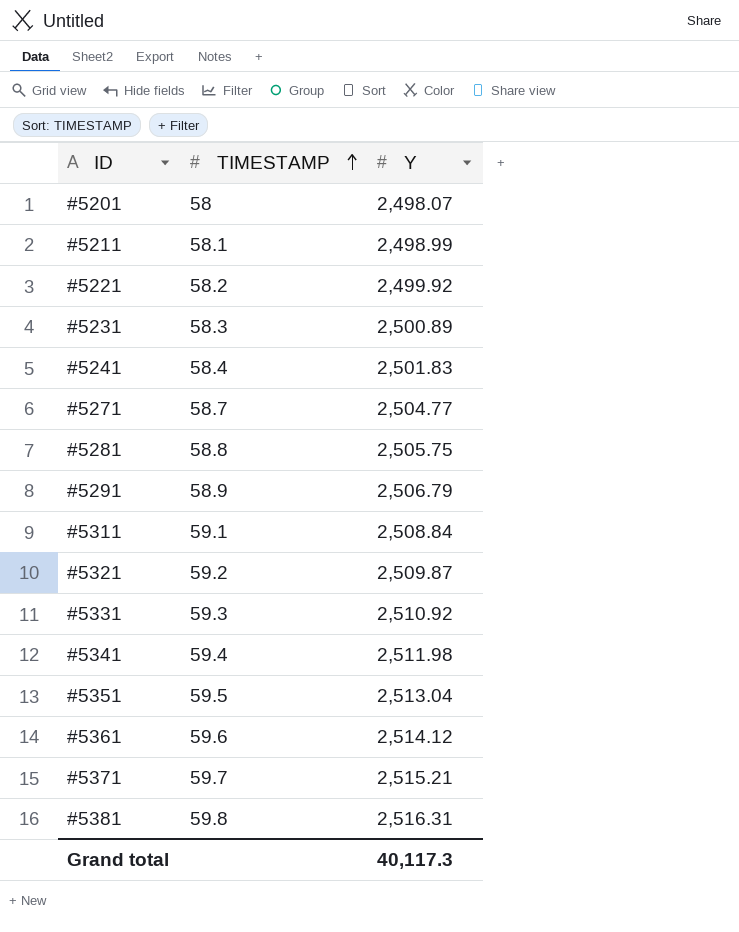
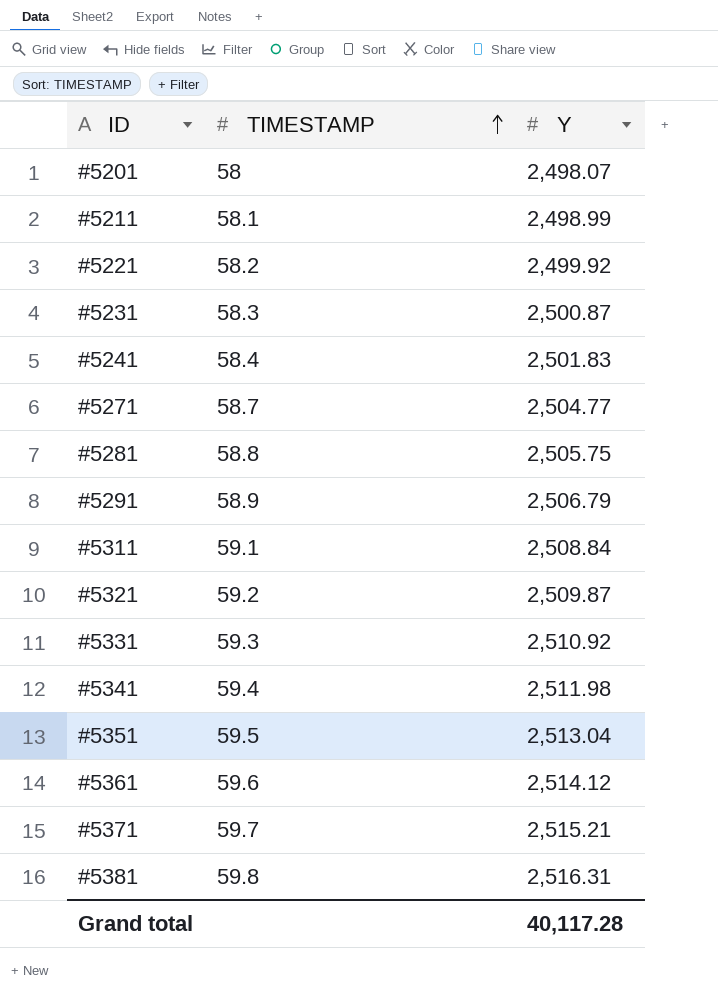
#5231 | Y: 2,500.89 -> 2,500.87
Grand total | Y: 40,117.3 -> 40,117.28

